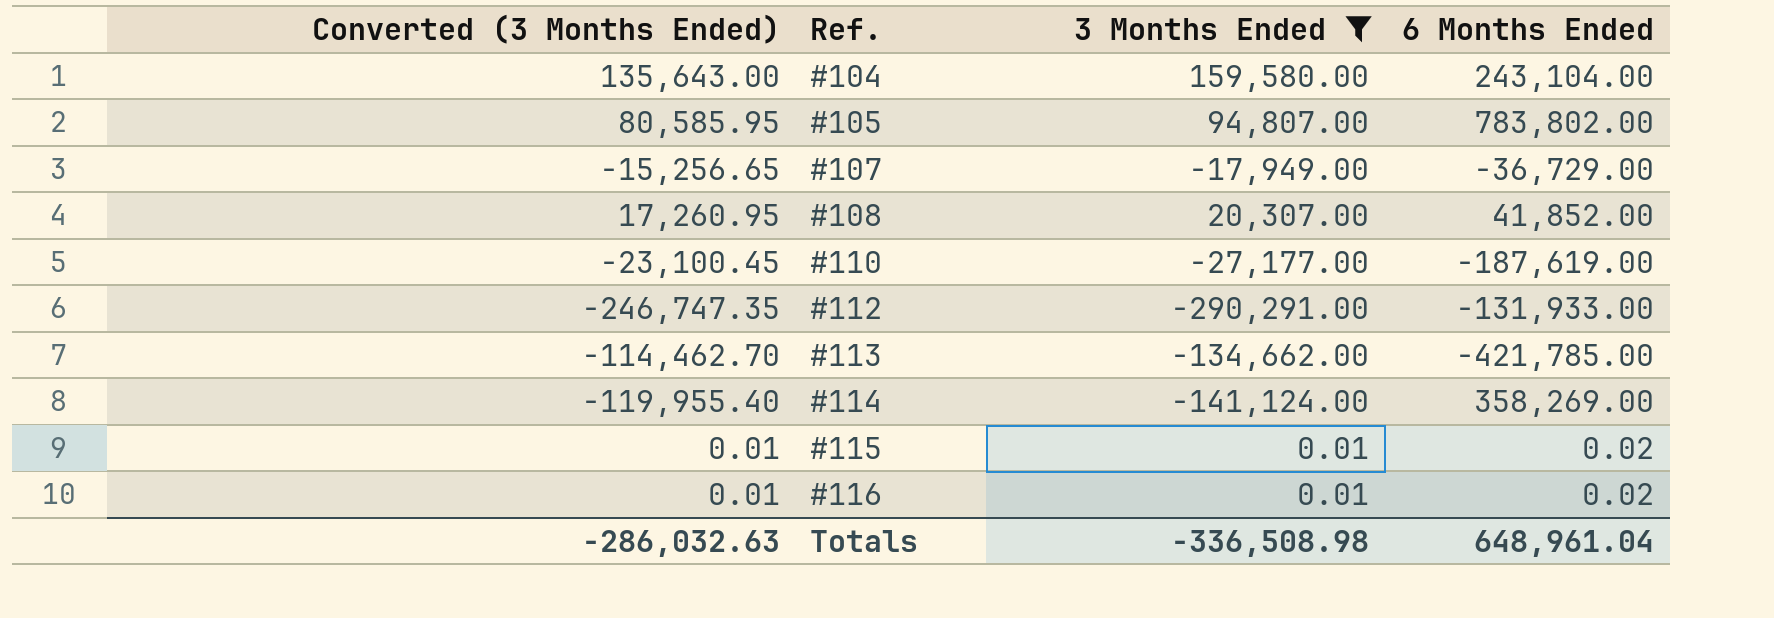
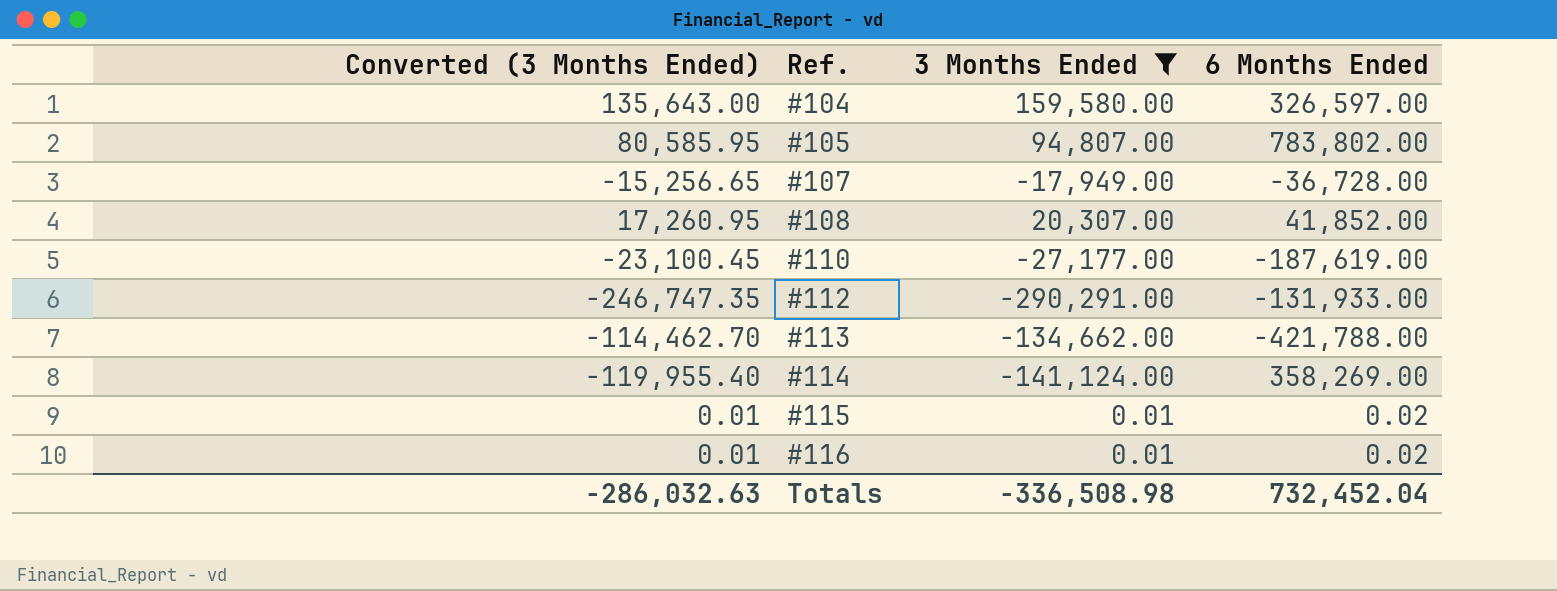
#104 | 6 Months Ended: 243,104.00 -> 326,597.00
#107 | 6 Months Ended: -36,729.00 -> -36,728.00
#113 | 6 Months Ended: -421,785.00 -> -421,788.00
Totals | 6 Months Ended: 648,961.04 -> 732,452.04

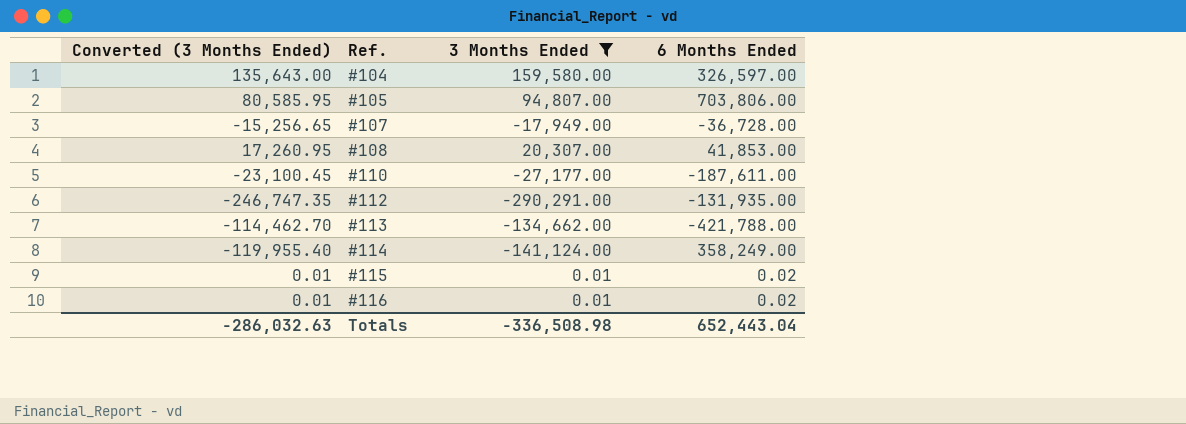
#105 | 6 Months Ended: 783,802.00 -> 703,806.00
#108 | 6 Months Ended: 41,852.00 -> 41,853.00
#110 | 6 Months Ended: -187,619.00 -> -187,611.00
#112 | 6 Months Ended: -131,933.00 -> -131,935.00
#114 | 6 Months Ended: 358,269.00 -> 358,249.00
Totals | 6 Months Ended: 732,452.04 -> 652,443.04

